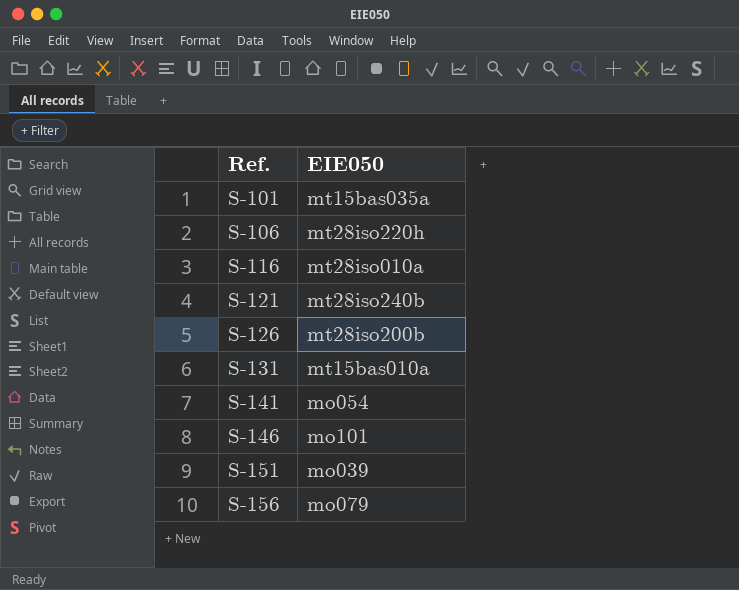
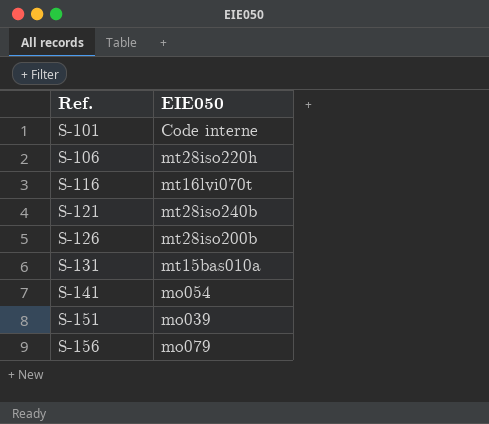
row S-146: mo101 -> none
S-101 | EIE050: mt15bas035a -> Code interne
S-116 | EIE050: mt28iso010a -> mt16lvi070t

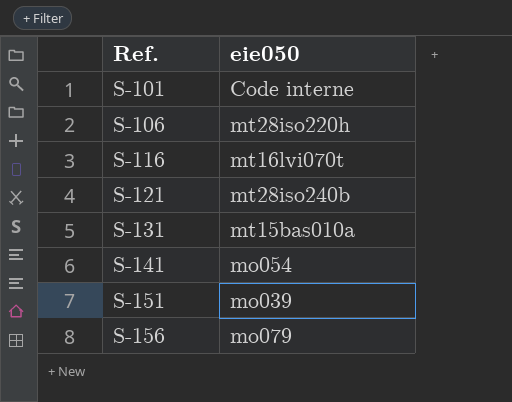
column name: EIE050 -> eie050
row S-126: mt28iso200b -> none

